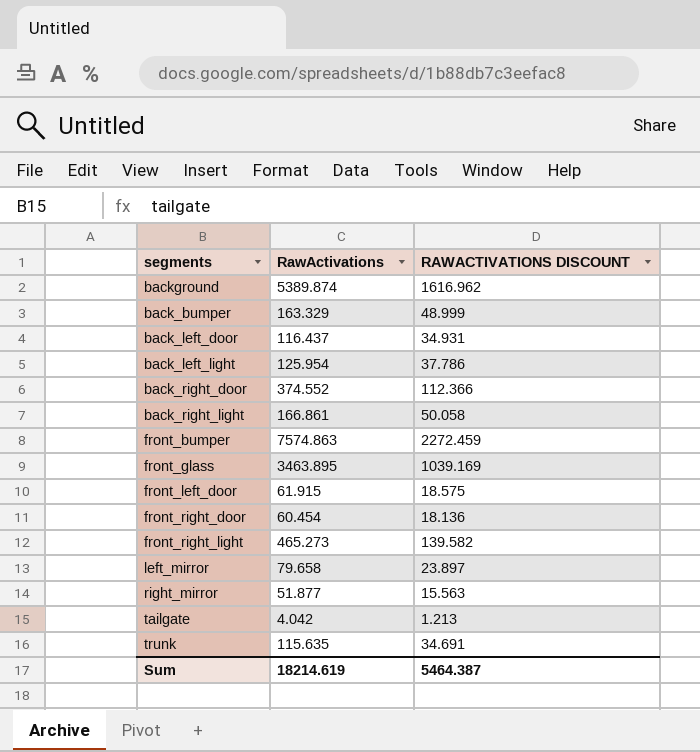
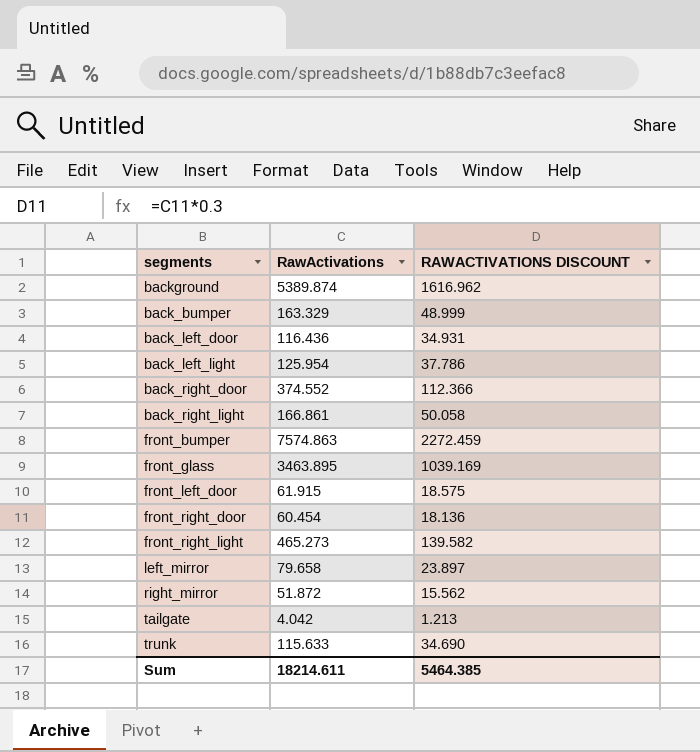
back_left_door | RawActivations: 116.437 -> 116.436
right_mirror | RawActivations: 51.877 -> 51.872
right_mirror | RAWACTIVATIONS DISCOUNT: 15.563 -> 15.562
trunk | RawActivations: 115.635 -> 115.633
trunk | RAWACTIVATIONS DISCOUNT: 34.691 -> 34.690
Sum | RawActivations: 18214.619 -> 18214.611
Sum | RAWACTIVATIONS DISCOUNT: 5464.387 -> 5464.385

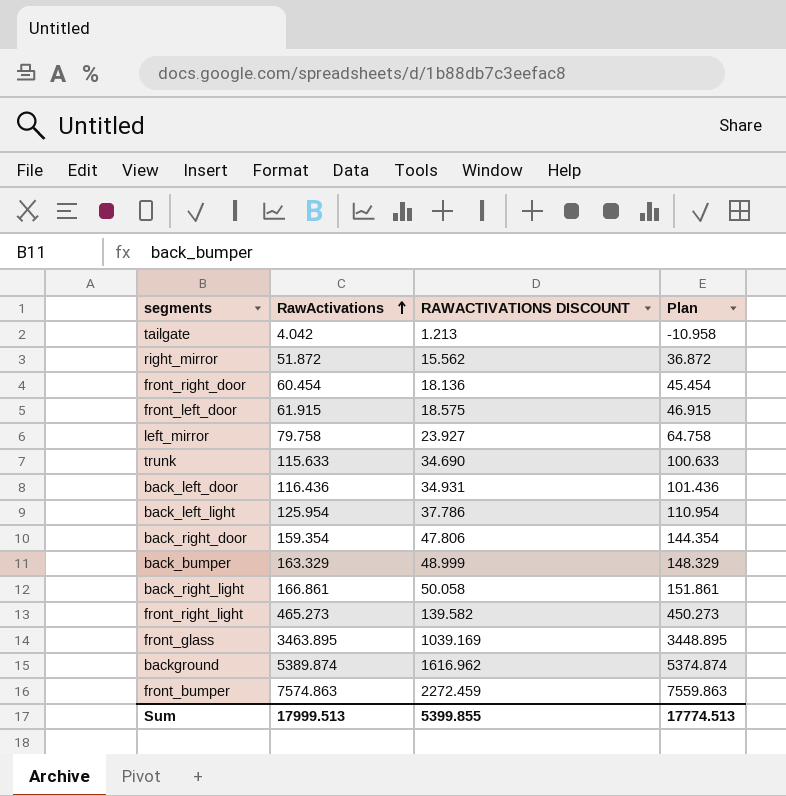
row order: none -> RawActivations ascending
column Plan | formula: none -> [RawActivations] - 15
left_mirror | RawActivations: 79.658 -> 79.758
left_mirror | RAWACTIVATIONS DISCOUNT: 23.897 -> 23.927
back_right_door | RawActivations: 374.552 -> 159.354
back_right_door | RAWACTIVATIONS DISCOUNT: 112.366 -> 47.806
Sum | RawActivations: 18214.611 -> 17999.513
Sum | RAWACTIVATIONS DISCOUNT: 5464.385 -> 5399.855

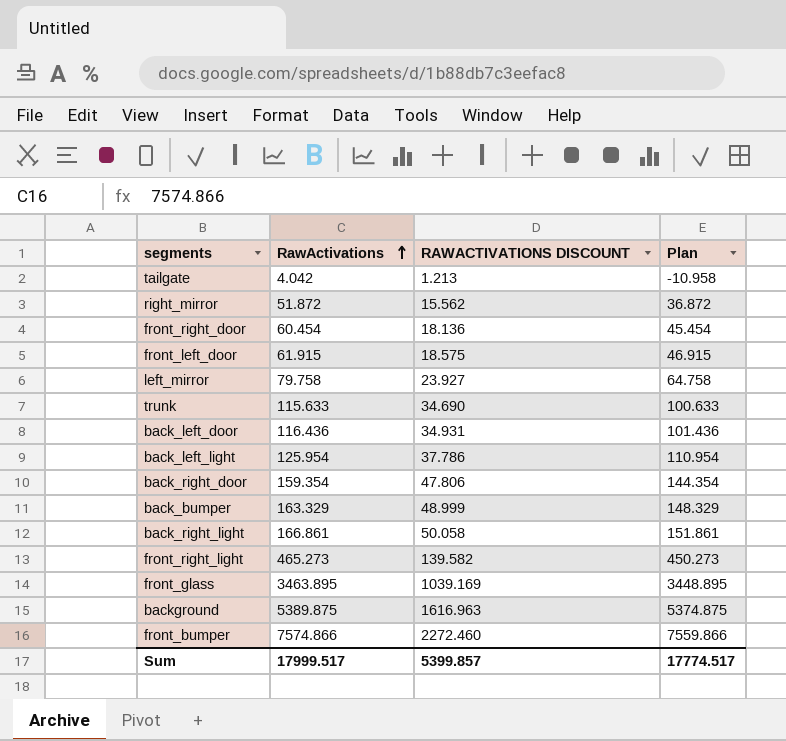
background | RawActivations: 5389.874 -> 5389.875
background | RAWACTIVATIONS DISCOUNT: 1616.962 -> 1616.963
background | Plan: 5374.874 -> 5374.875
front_bumper | RawActivations: 7574.863 -> 7574.866
front_bumper | RAWACTIVATIONS DISCOUNT: 2272.459 -> 2272.460
front_bumper | Plan: 7559.863 -> 7559.866
Sum | RawActivations: 17999.513 -> 17999.517
Sum | RAWACTIVATIONS DISCOUNT: 5399.855 -> 5399.857
Sum | Plan: 17774.513 -> 17774.517

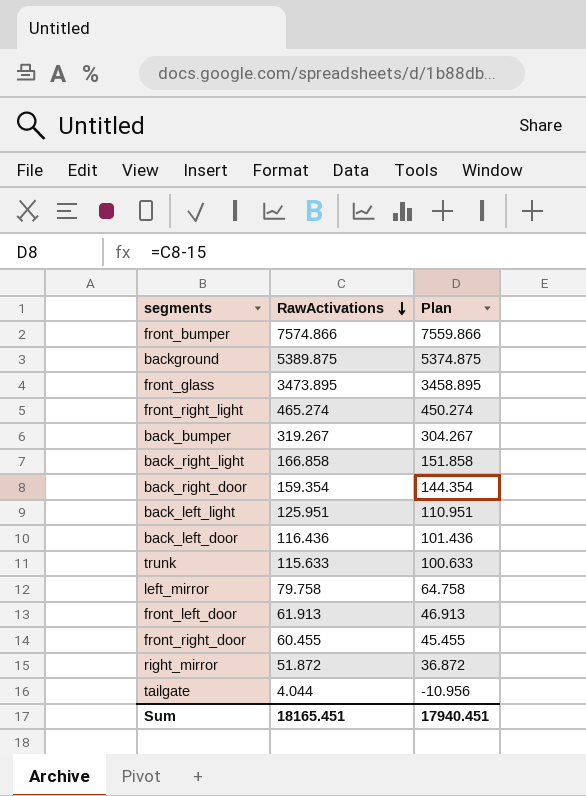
row order: RawActivations ascending -> RawActivations descending
column RAWACTIVATIONS DISCOUNT | formula: [RawActivations] * 0.3 -> none
front_glass | RawActivations: 3463.895 -> 3473.895
front_glass | Plan: 3448.895 -> 3458.895
front_right_light | RawActivations: 465.273 -> 465.274
front_right_light | Plan: 450.273 -> 450.274
back_bumper | RawActivations: 163.329 -> 319.267
back_bumper | Plan: 148.329 -> 304.267
back_right_light | RawActivations: 166.861 -> 166.858
back_right_light | Plan: 151.861 -> 151.858
back_left_light | RawActivations: 125.954 -> 125.951
back_left_light | Plan: 110.954 -> 110.951
front_left_door | RawActivations: 61.915 -> 61.913
front_left_door | Plan: 46.915 -> 46.913
front_right_door | RawActivations: 60.454 -> 60.455
front_right_door | Plan: 45.454 -> 45.455
tailgate | RawActivations: 4.042 -> 4.044
tailgate | Plan: -10.958 -> -10.956
Sum | RawActivations: 17999.517 -> 18165.451
Sum | Plan: 17774.517 -> 17940.451

